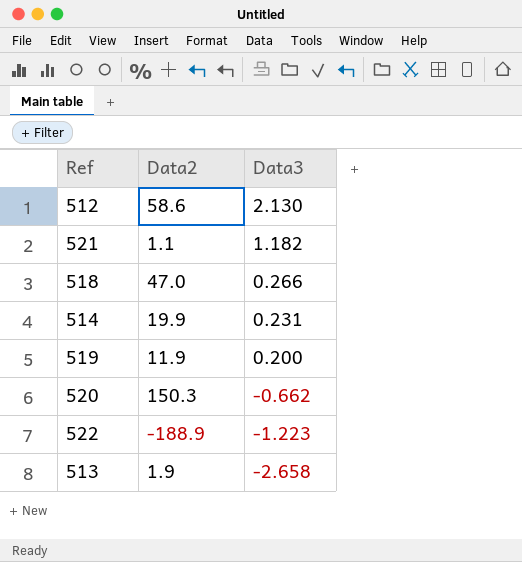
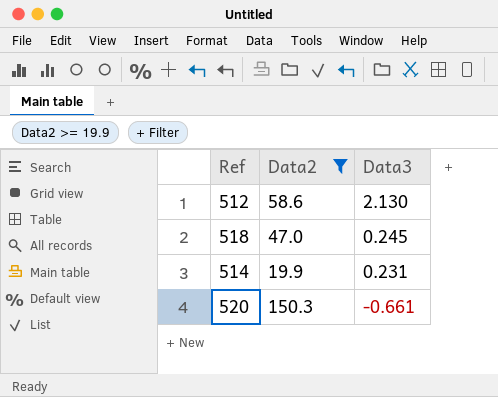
filter: none -> Data2 >= 19.9
518 | Data3: 0.266 -> 0.245
520 | Data3: -0.662 -> -0.661

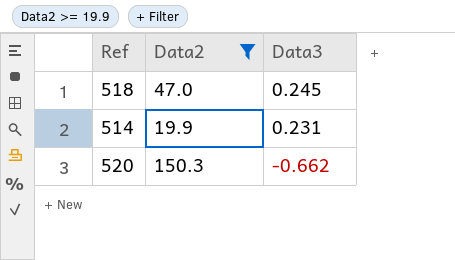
row 512: 58.6 | 2.130 -> none
520 | Data3: -0.661 -> -0.662

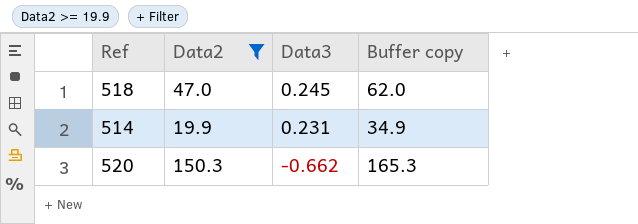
column Buffer copy | formula: none -> [Data2] + 15

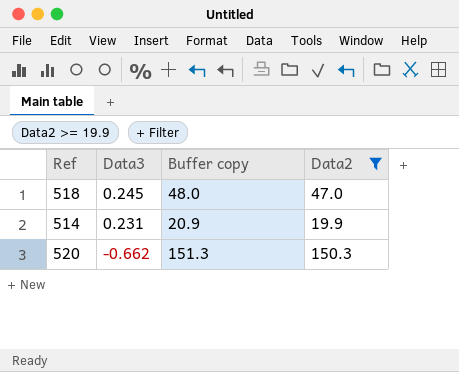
column Buffer copy | formula: [Data2] + 15 -> [Data2] + 1
column Data2 | position: 2 -> 4

